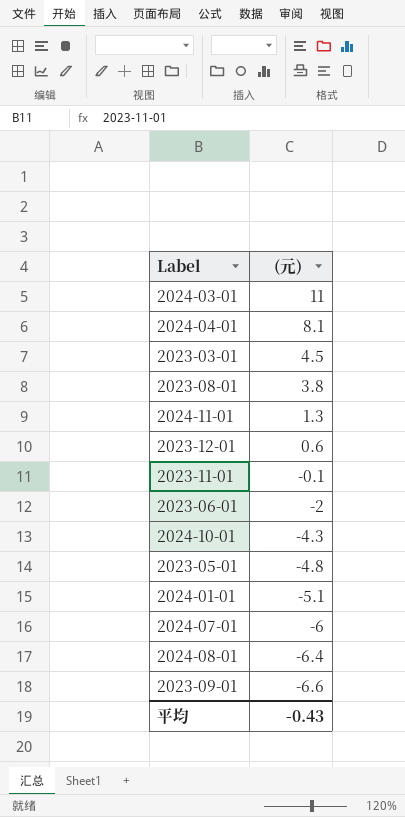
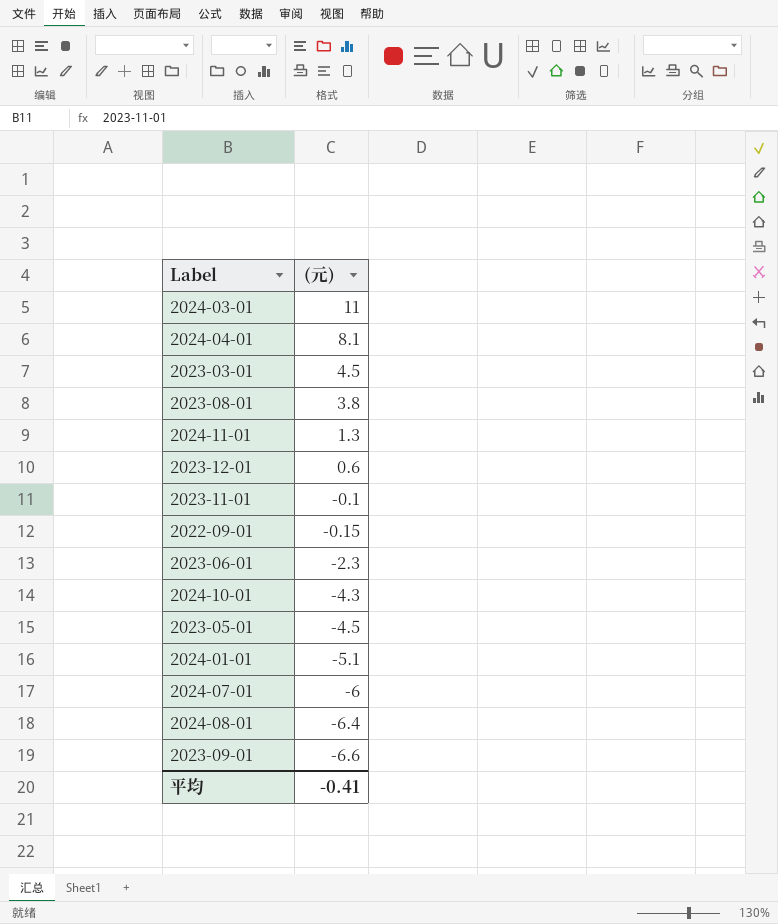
row 2022-09-01: none -> -0.15
2023-06-01 | (元): -2 -> -2.3
2023-05-01 | (元): -4.8 -> -4.5
平均 | (元): -0.43 -> -0.41

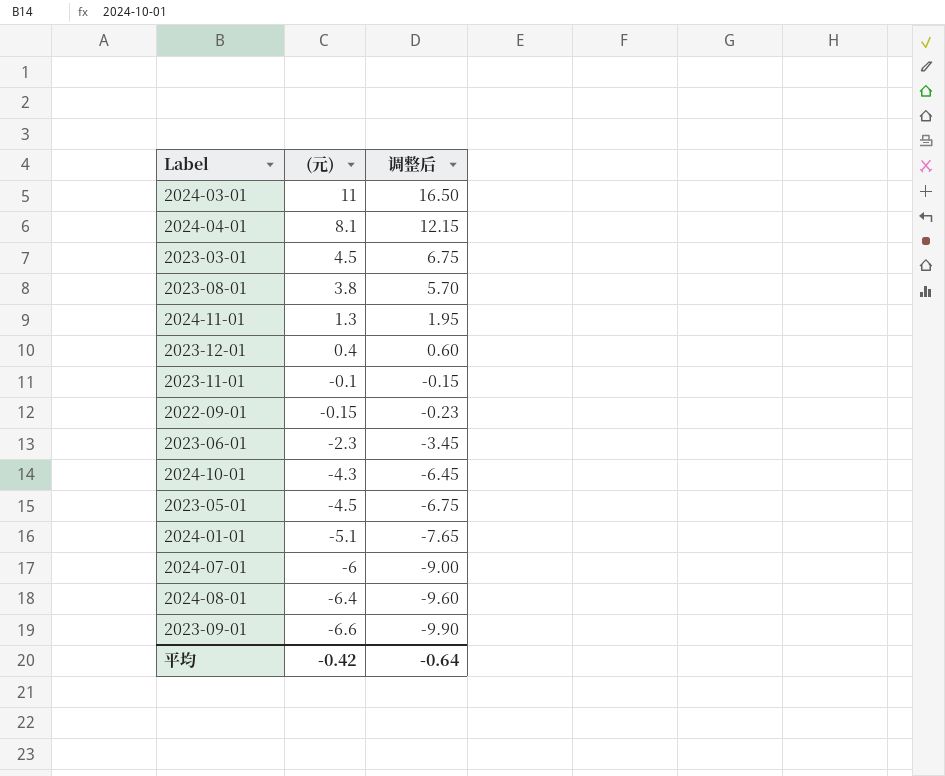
column 调整后 | formula: none -> [(元)] * 1.5
2023-12-01 | (元): 0.6 -> 0.4
平均 | (元): -0.41 -> -0.42

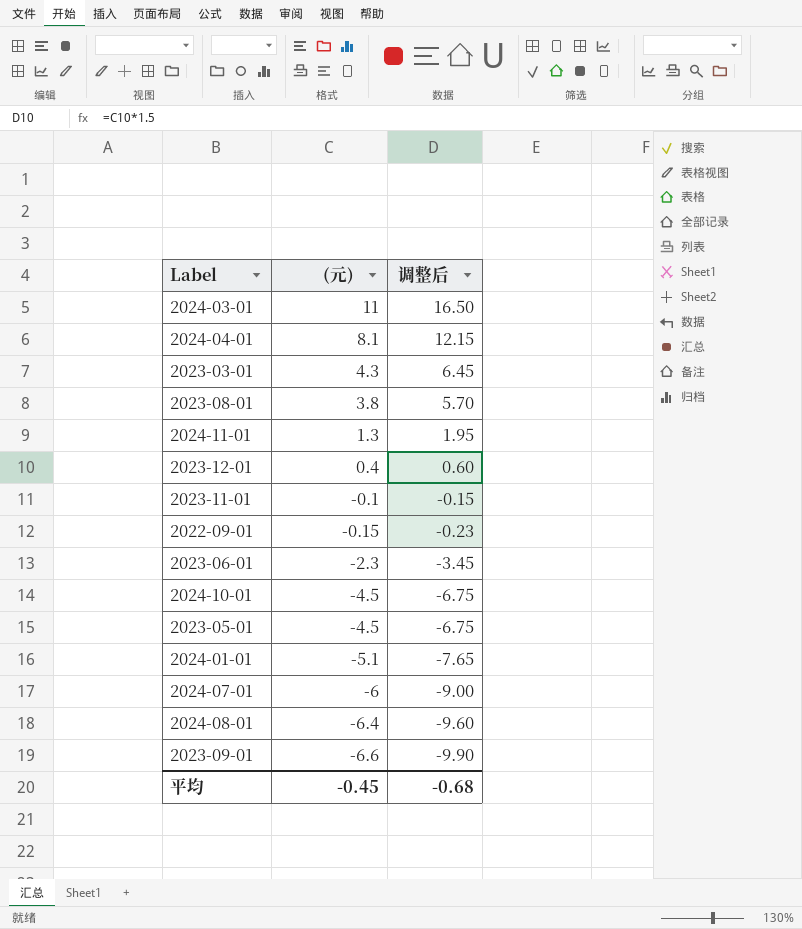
2023-03-01 | (元): 4.5 -> 4.3
2023-03-01 | 调整后: 6.75 -> 6.45
2024-10-01 | (元): -4.3 -> -4.5
2024-10-01 | 调整后: -6.45 -> -6.75
平均 | (元): -0.42 -> -0.45
平均 | 调整后: -0.64 -> -0.68

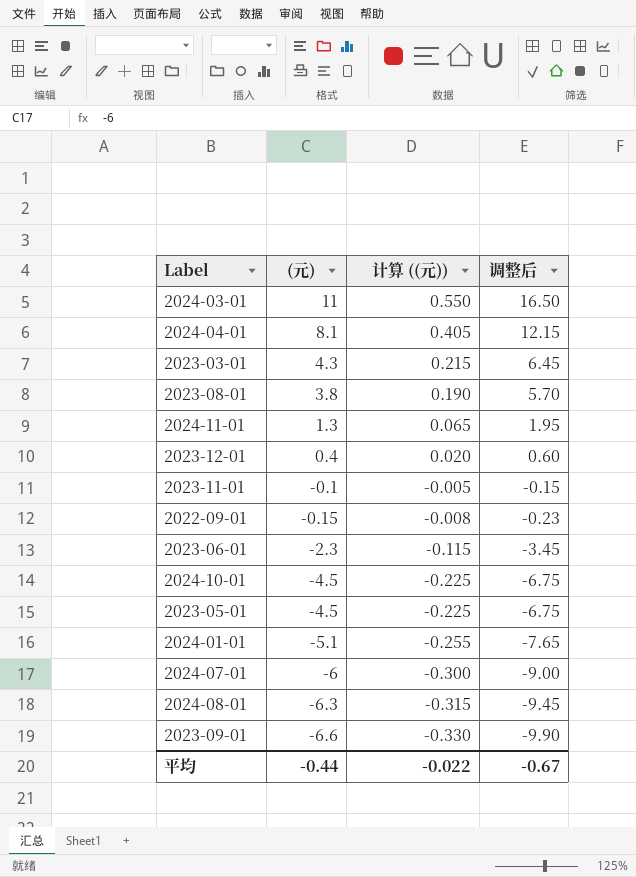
column 计算 ((元)) | formula: none -> [(元)] * 0.05
2024-08-01 | (元): -6.4 -> -6.3
2024-08-01 | 调整后: -9.60 -> -9.45
平均 | (元): -0.45 -> -0.44
平均 | 调整后: -0.68 -> -0.67

